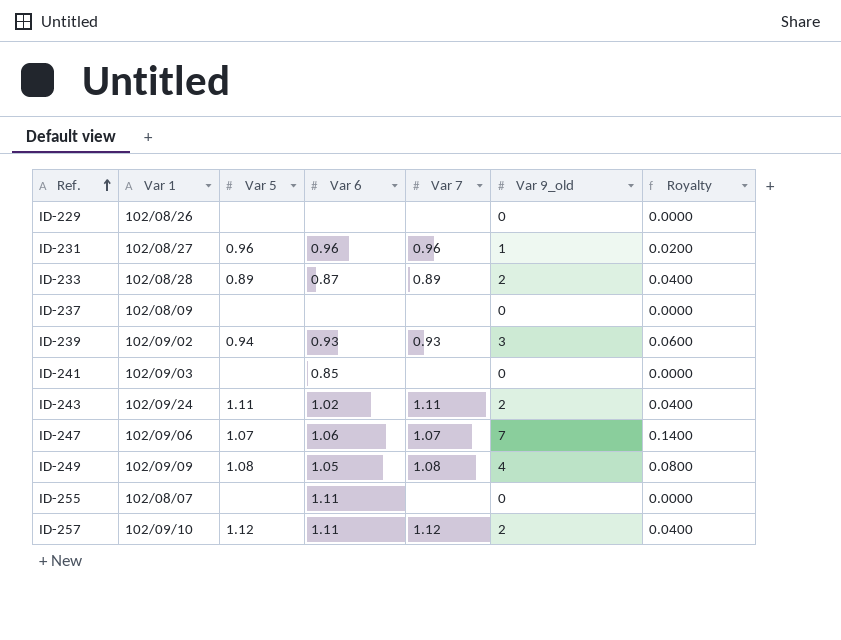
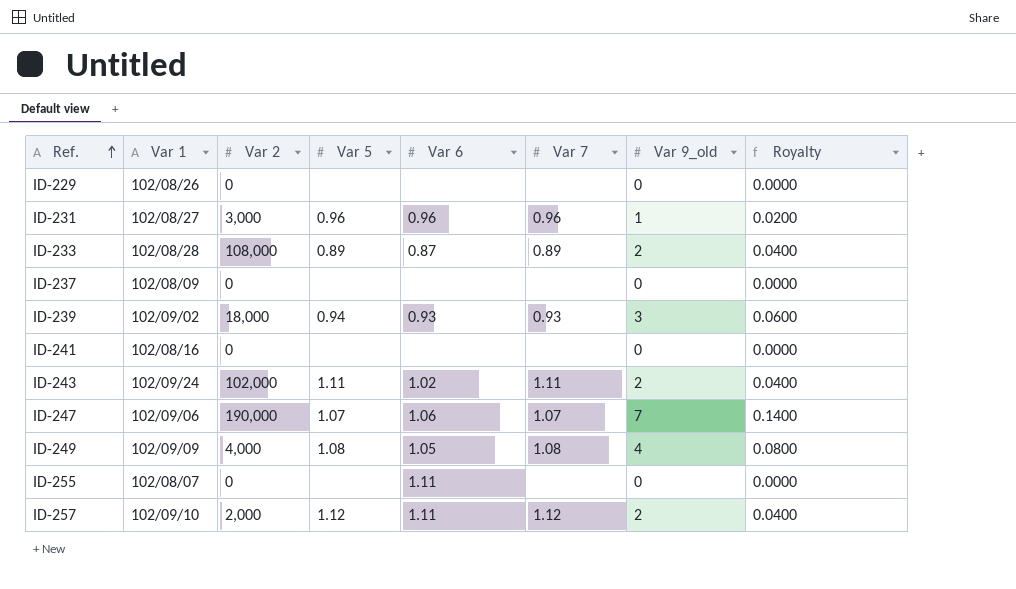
column Var 2 | position: none -> 3
ID-241 | Var 1: 102/09/03 -> 102/08/16
ID-241 | Var 6: 0.85 -> none

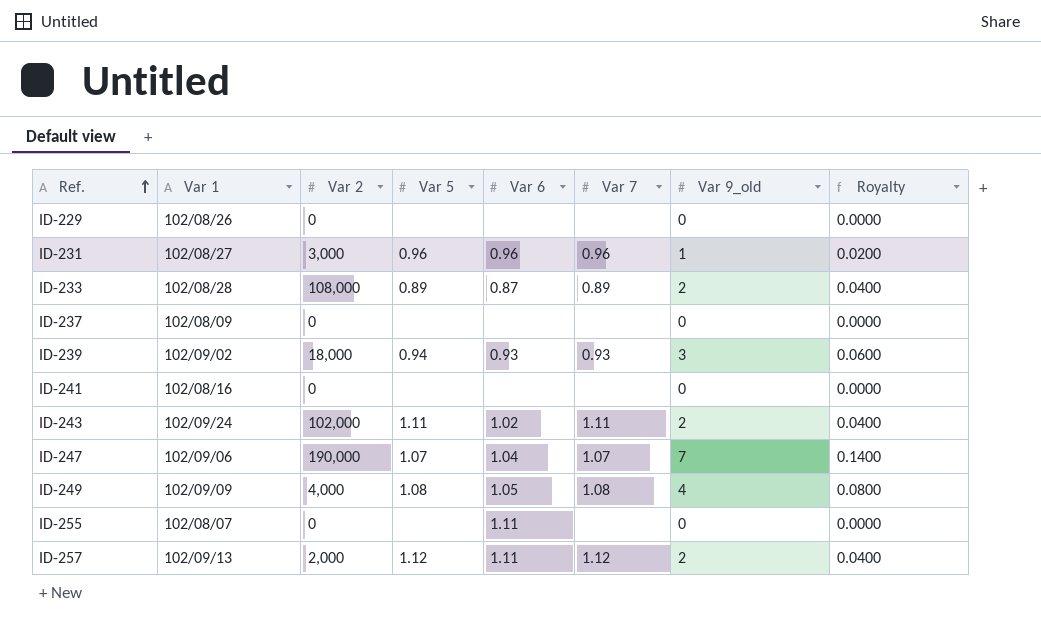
ID-247 | Var 6: 1.06 -> 1.04
ID-257 | Var 1: 102/09/10 -> 102/09/13

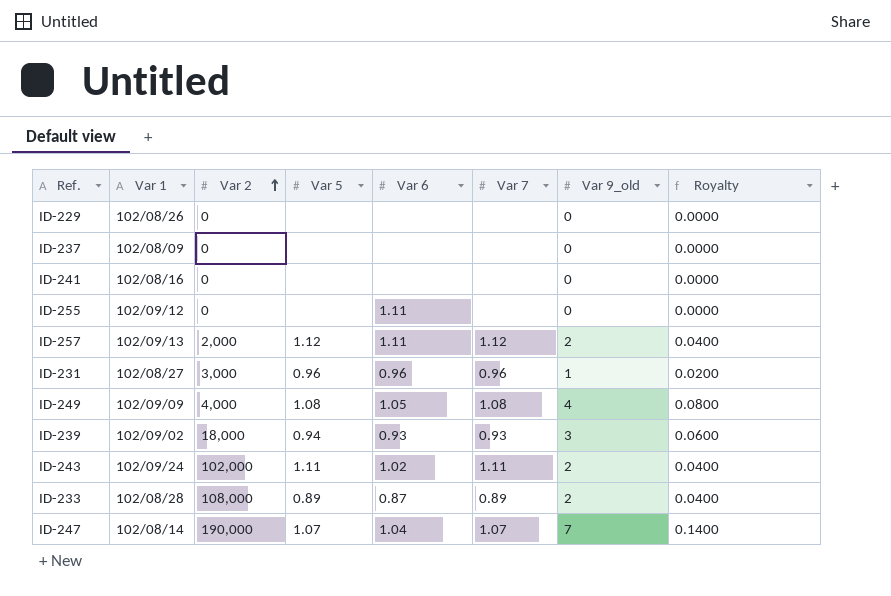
row order: Ref. ascending -> Var 2 ascending
ID-255 | Var 1: 102/08/07 -> 102/09/12
ID-247 | Var 1: 102/09/06 -> 102/08/14

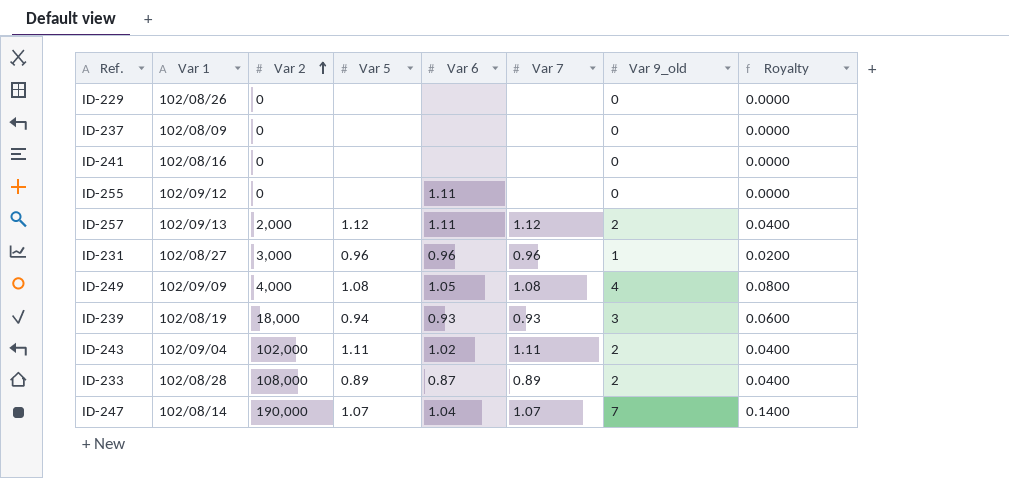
ID-239 | Var 1: 102/09/02 -> 102/08/19
ID-243 | Var 1: 102/09/24 -> 102/09/04

